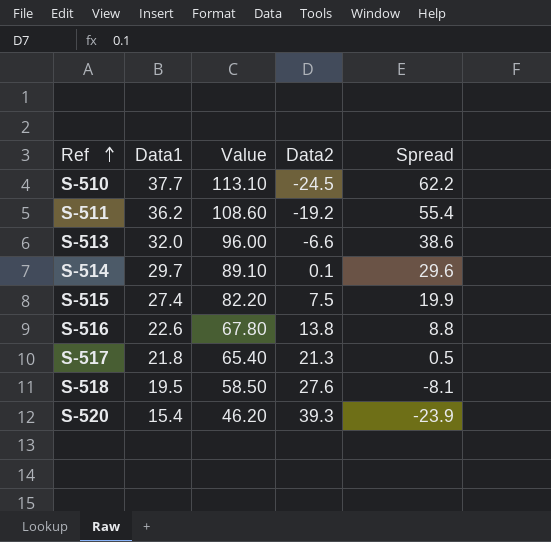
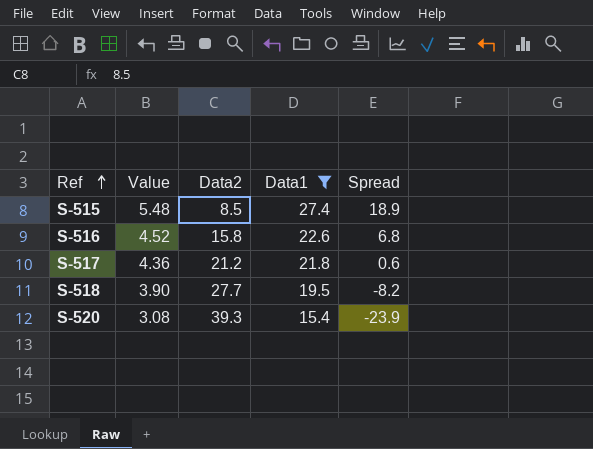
filter: none -> Data1 <= 27.4
column Value | formula: [Data1] * 3 -> [Data1] * 0.2
column Data1 | position: 2 -> 4
S-515 | Data2: 7.5 -> 8.5
S-515 | Spread: 19.9 -> 18.9
S-516 | Data2: 13.8 -> 15.8
S-516 | Spread: 8.8 -> 6.8
S-517 | Data2: 21.3 -> 21.2
S-517 | Spread: 0.5 -> 0.6
S-518 | Data2: 27.6 -> 27.7
S-518 | Spread: -8.1 -> -8.2

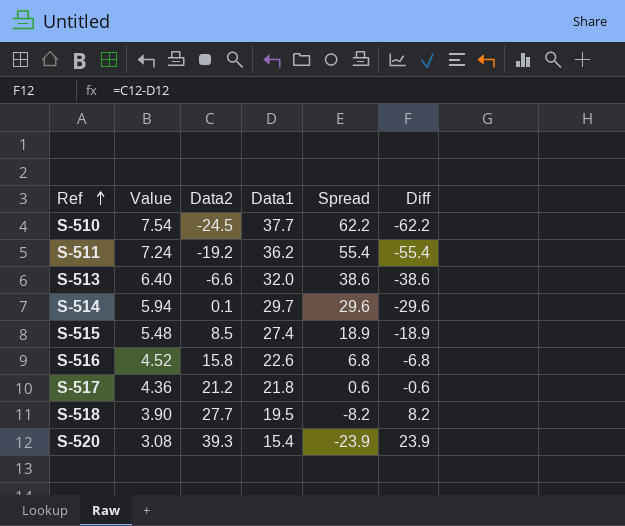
filter: Data1 <= 27.4 -> none
column Diff | formula: none -> [Data2] - [Data1]

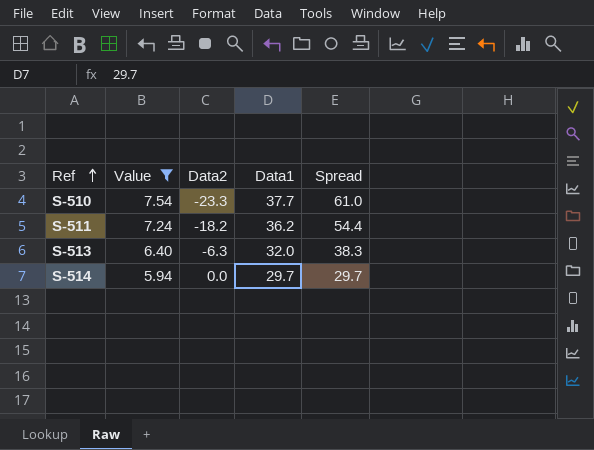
filter: none -> Value >= 5.94
column Diff | formula: [Data2] - [Data1] -> none
S-510 | Data2: -24.5 -> -23.3
S-510 | Spread: 62.2 -> 61.0
S-511 | Data2: -19.2 -> -18.2
S-511 | Spread: 55.4 -> 54.4
S-513 | Data2: -6.6 -> -6.3
S-513 | Spread: 38.6 -> 38.3
S-514 | Data2: 0.1 -> 0.0
S-514 | Spread: 29.6 -> 29.7

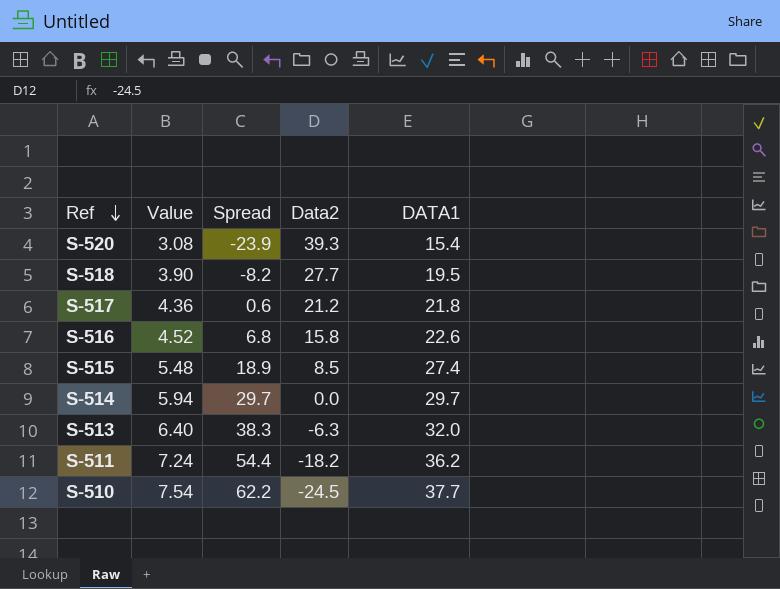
filter: Value >= 5.94 -> none
row order: Ref ascending -> Ref descending
column Spread | position: 5 -> 3
column name: Data1 -> DATA1
S-510 | Spread: 61.0 -> 62.2
S-510 | Data2: -23.3 -> -24.5

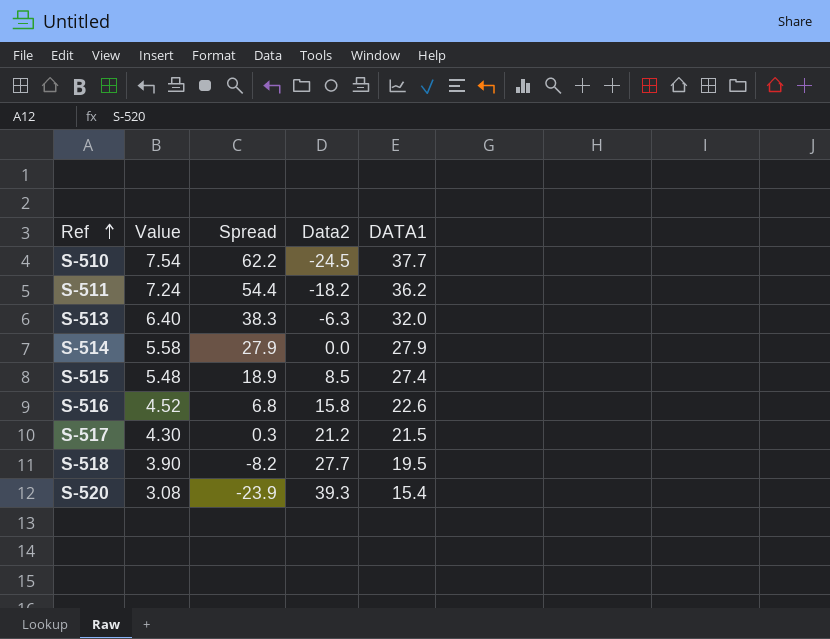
row order: Ref descending -> Ref ascending
S-514 | Value: 5.94 -> 5.58
S-514 | Spread: 29.7 -> 27.9
S-514 | DATA1: 29.7 -> 27.9
S-517 | Value: 4.36 -> 4.30
S-517 | Spread: 0.6 -> 0.3
S-517 | DATA1: 21.8 -> 21.5

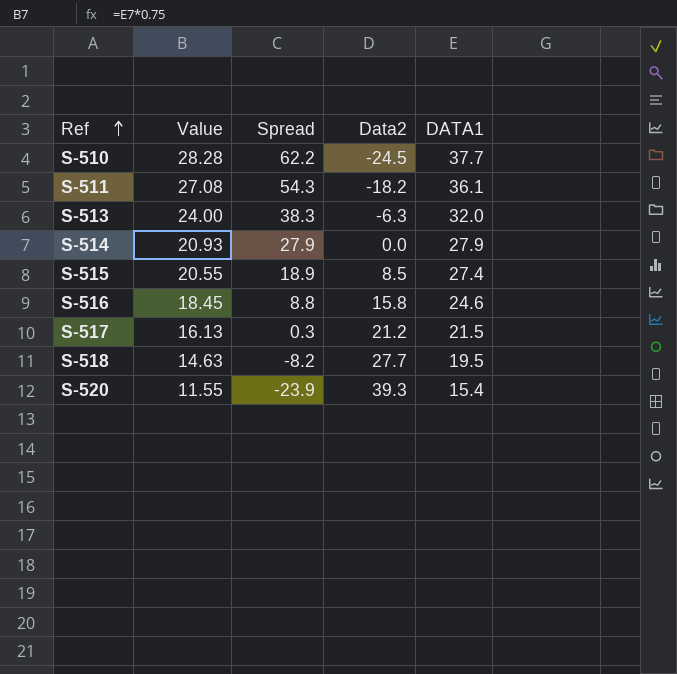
column Value | formula: [DATA1] * 0.2 -> [DATA1] * 0.75
S-511 | Spread: 54.4 -> 54.3
S-511 | DATA1: 36.2 -> 36.1
S-516 | Spread: 6.8 -> 8.8
S-516 | DATA1: 22.6 -> 24.6

